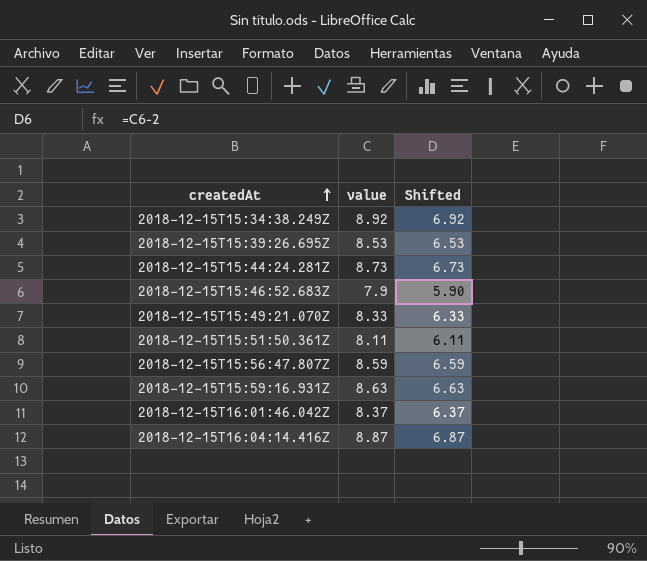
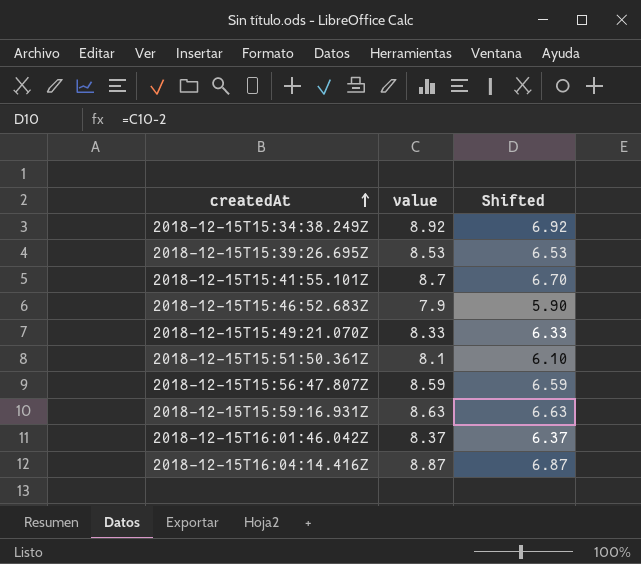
row 2018-12-15T15:44:24.281Z: 8.73 | 6.73 -> none
row 2018-12-15T15:41:55.101Z: none -> 8.7 | 6.70
2018-12-15T15:51:50.361Z | value: 8.11 -> 8.1
2018-12-15T15:51:50.361Z | Shifted: 6.11 -> 6.10

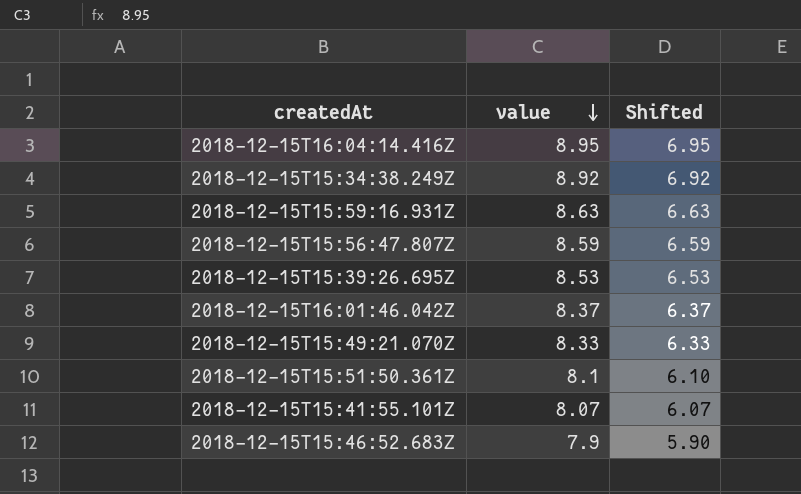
row order: createdAt ascending -> value descending
2018-12-15T16:04:14.416Z | value: 8.87 -> 8.95
2018-12-15T16:04:14.416Z | Shifted: 6.87 -> 6.95
2018-12-15T15:41:55.101Z | value: 8.7 -> 8.07
2018-12-15T15:41:55.101Z | Shifted: 6.70 -> 6.07

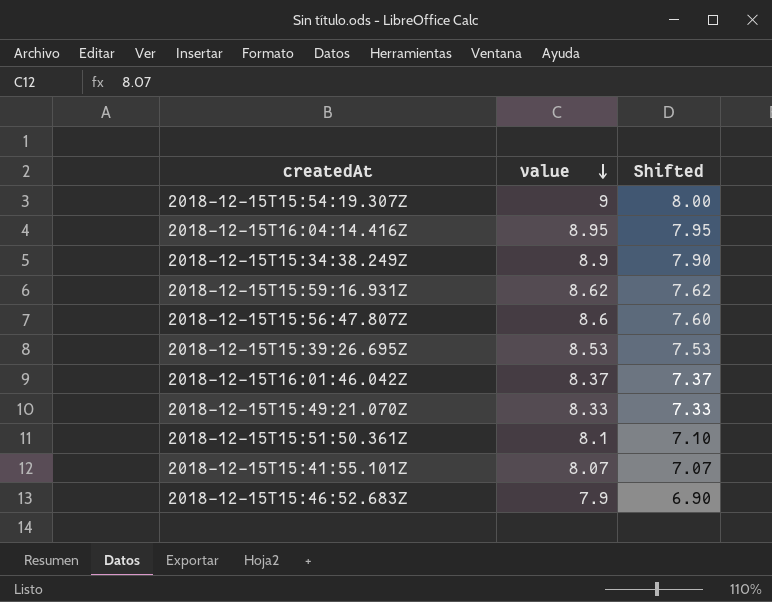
column Shifted | formula: [value] - 2 -> [value] - 1
row 2018-12-15T15:54:19.307Z: none -> 9 | 8.00
2018-12-15T15:34:38.249Z | value: 8.92 -> 8.9
2018-12-15T15:59:16.931Z | value: 8.63 -> 8.62
2018-12-15T15:56:47.807Z | value: 8.59 -> 8.6

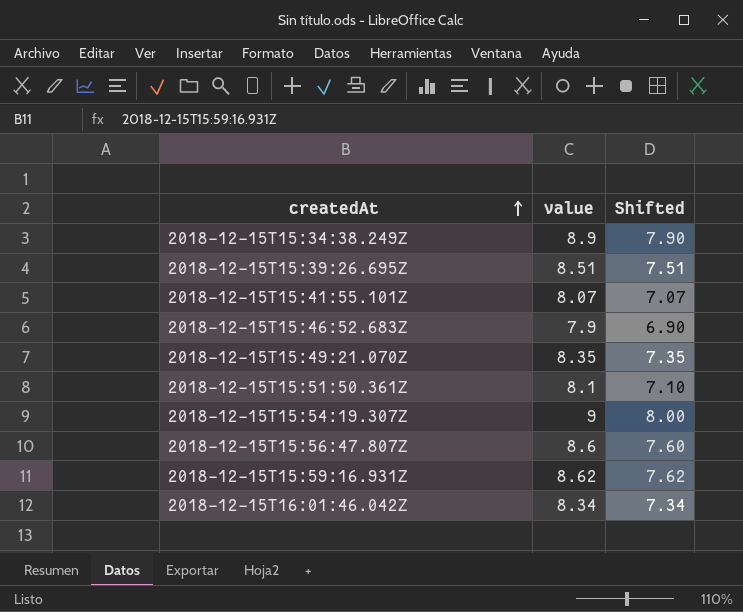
row order: value descending -> createdAt ascending
row 2018-12-15T16:04:14.416Z: 8.95 | 7.95 -> none
2018-12-15T15:39:26.695Z | value: 8.53 -> 8.51
2018-12-15T15:39:26.695Z | Shifted: 7.53 -> 7.51
2018-12-15T15:49:21.070Z | value: 8.33 -> 8.35
2018-12-15T15:49:21.070Z | Shifted: 7.33 -> 7.35
2018-12-15T16:01:46.042Z | value: 8.37 -> 8.34
2018-12-15T16:01:46.042Z | Shifted: 7.37 -> 7.34

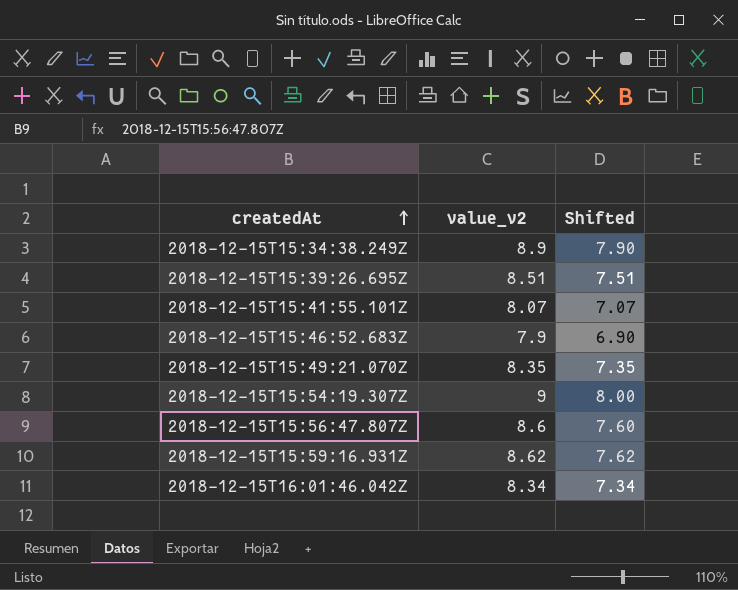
column name: value -> value_v2
row 2018-12-15T15:51:50.361Z: 8.1 | 7.10 -> none

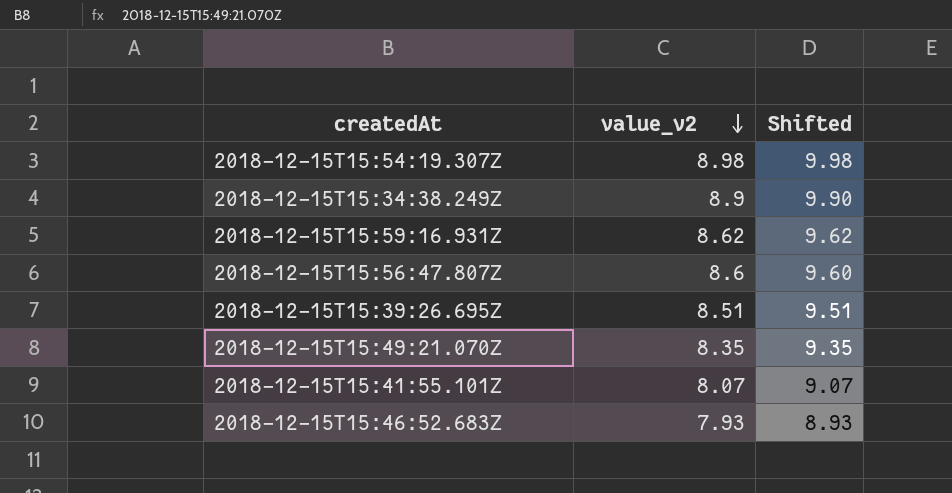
row order: createdAt ascending -> value_v2 descending
column Shifted | formula: [value_v2] - 1 -> [value_v2] + 1
row 2018-12-15T16:01:46.042Z: 8.34 | 7.34 -> none
2018-12-15T15:54:19.307Z | value_v2: 9 -> 8.98
2018-12-15T15:46:52.683Z | value_v2: 7.9 -> 7.93

